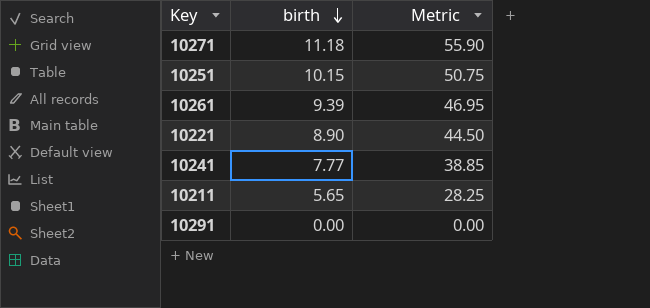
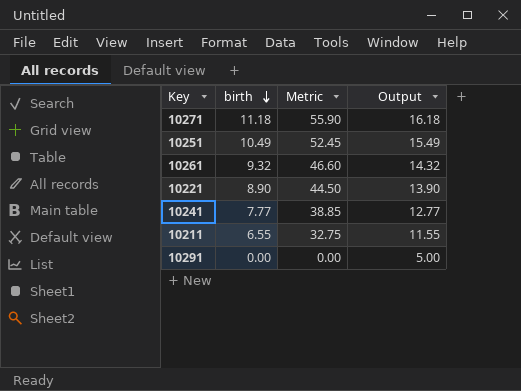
column Output | formula: none -> [birth] + 5
10251 | birth: 10.15 -> 10.49
10251 | Metric: 50.75 -> 52.45
10261 | birth: 9.39 -> 9.32
10261 | Metric: 46.95 -> 46.60
10211 | birth: 5.65 -> 6.55
10211 | Metric: 28.25 -> 32.75

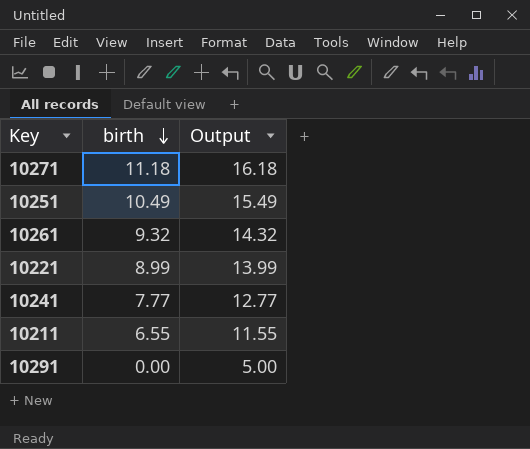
column Metric | formula: [birth] * 5 -> none
10221 | birth: 8.90 -> 8.99
10221 | Output: 13.90 -> 13.99

